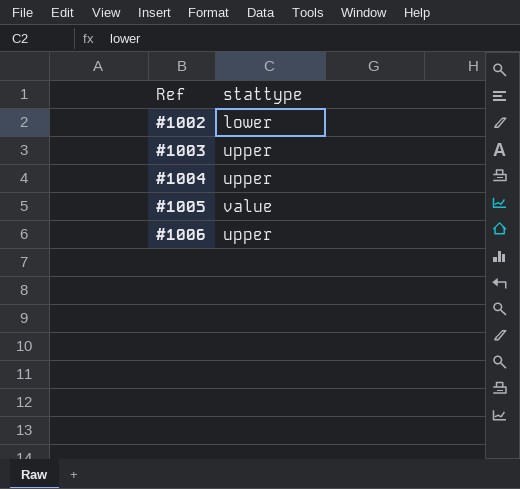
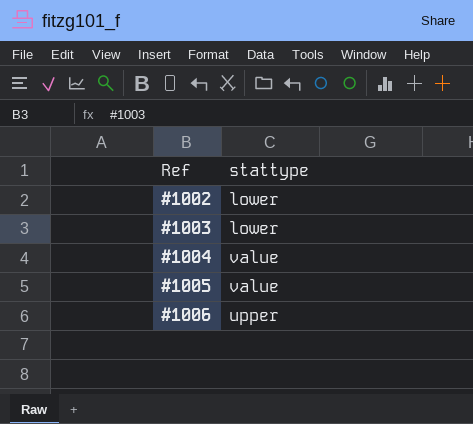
#1003 | stattype: upper -> lower
#1004 | stattype: upper -> value

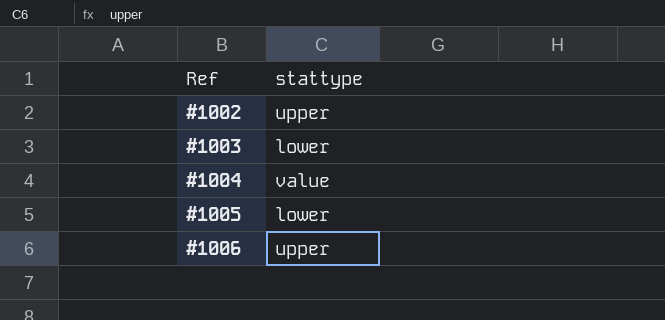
#1002 | stattype: lower -> upper
#1005 | stattype: value -> lower

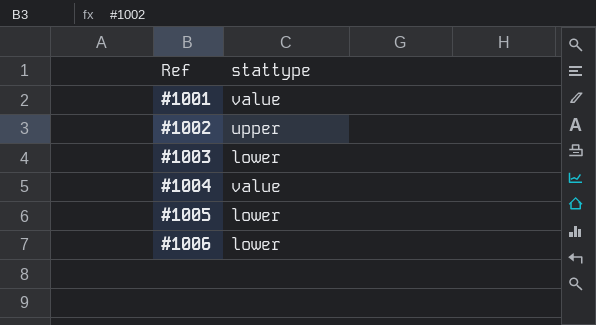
row #1001: none -> value
#1006 | stattype: upper -> lower

